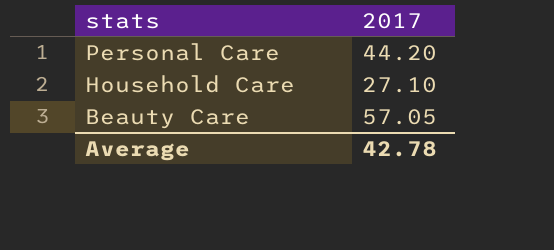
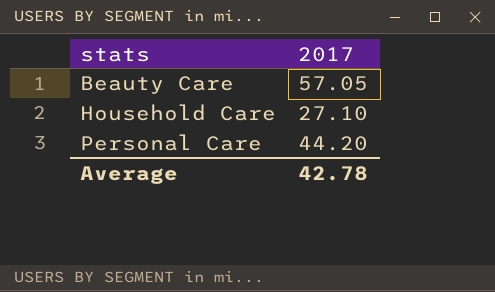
row order: stats descending -> stats ascending

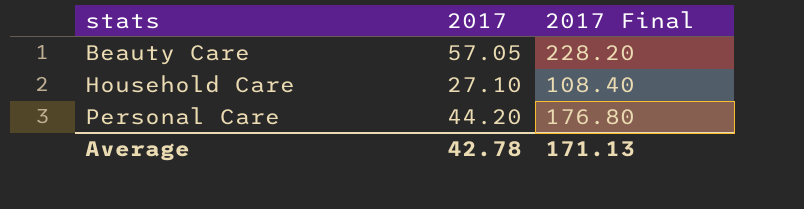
column 2017 Final | formula: none -> [2017] * 4

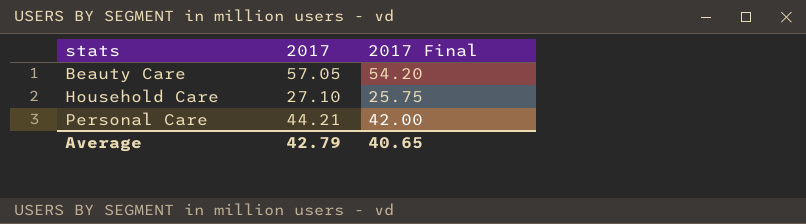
column 2017 Final | formula: [2017] * 4 -> [2017] * 0.95
Personal Care | 2017: 44.20 -> 44.21
Average | 2017: 42.78 -> 42.79
Average | 2017 Final: 171.13 -> 40.65

